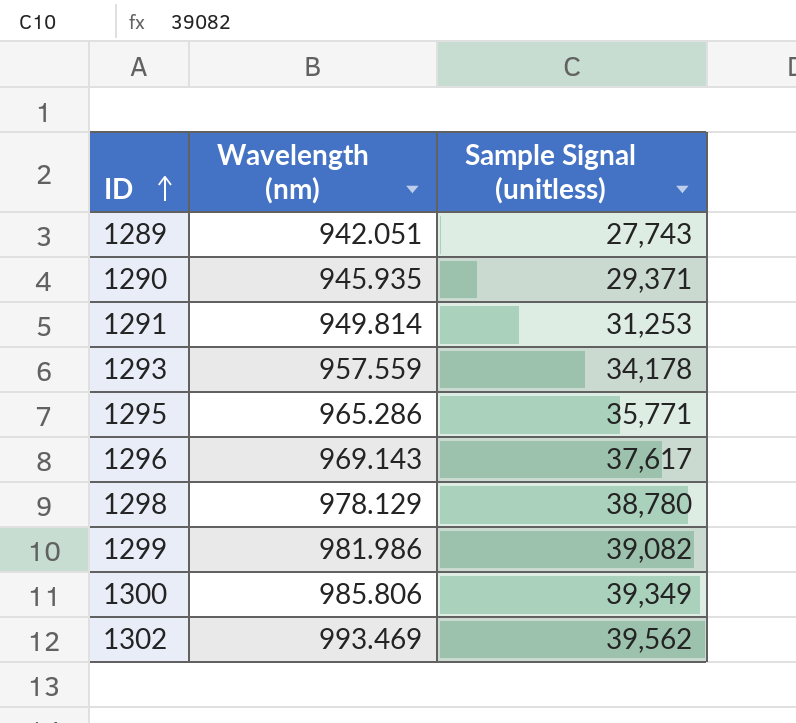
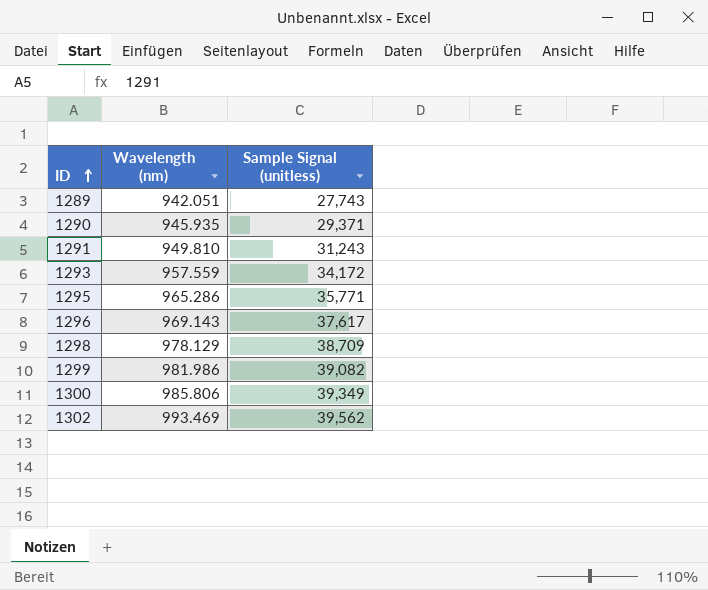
1291 | Wavelength (nm): 949.814 -> 949.810
1291 | Sample Signal (unitless): 31,253 -> 31,243
1293 | Sample Signal (unitless): 34,178 -> 34,172
1298 | Sample Signal (unitless): 38,780 -> 38,709

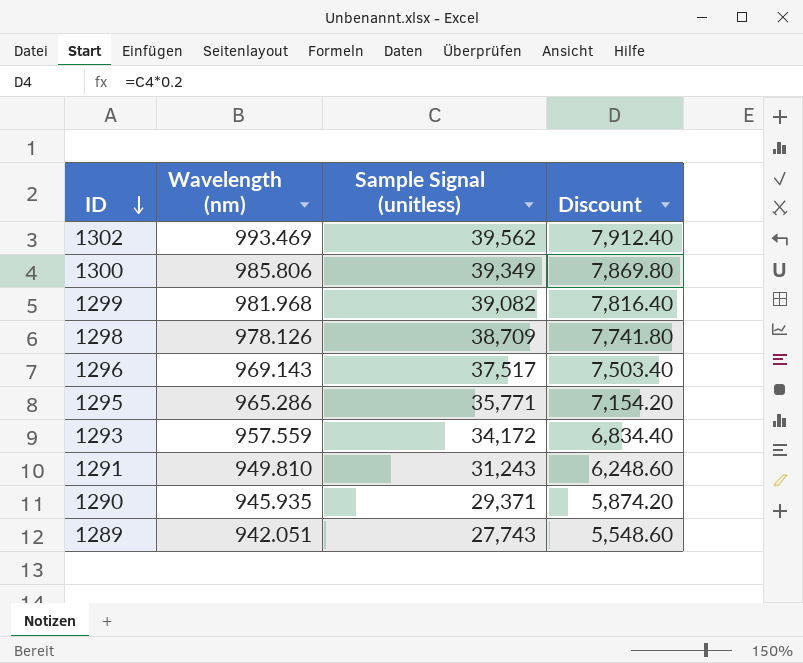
row order: ID ascending -> ID descending
column Discount | formula: none -> [Sample Signal (unitless)] * 0.2
1299 | Wavelength (nm): 981.986 -> 981.968
1298 | Wavelength (nm): 978.129 -> 978.126
1296 | Sample Signal (unitless): 37,617 -> 37,517

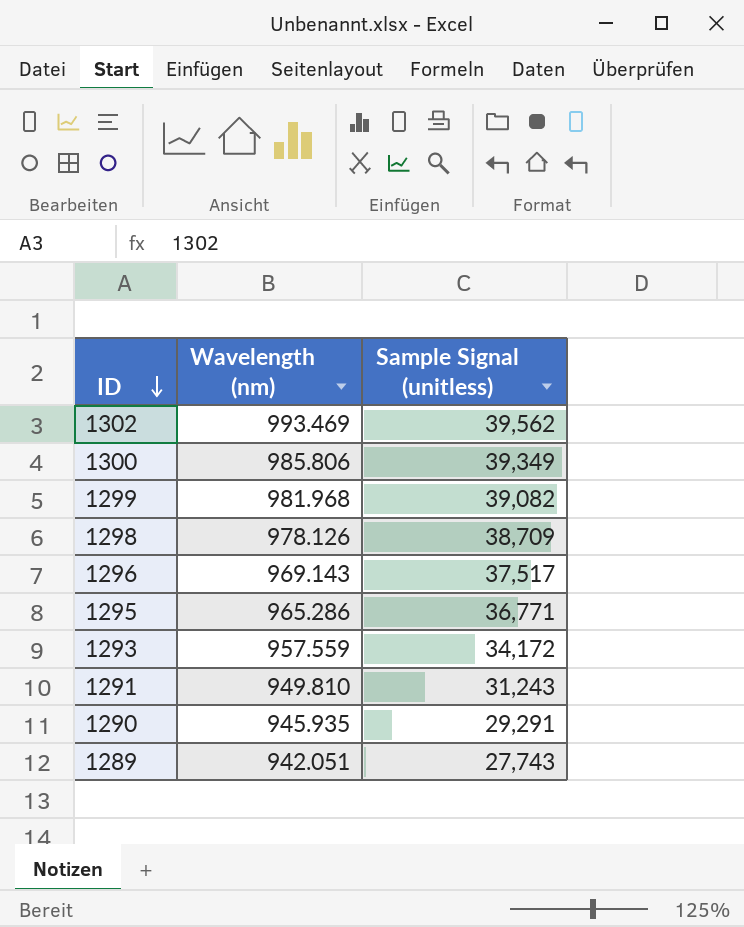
column Discount | formula: [Sample Signal (unitless)] * 0.2 -> none
1295 | Sample Signal (unitless): 35,771 -> 36,771
1290 | Sample Signal (unitless): 29,371 -> 29,291

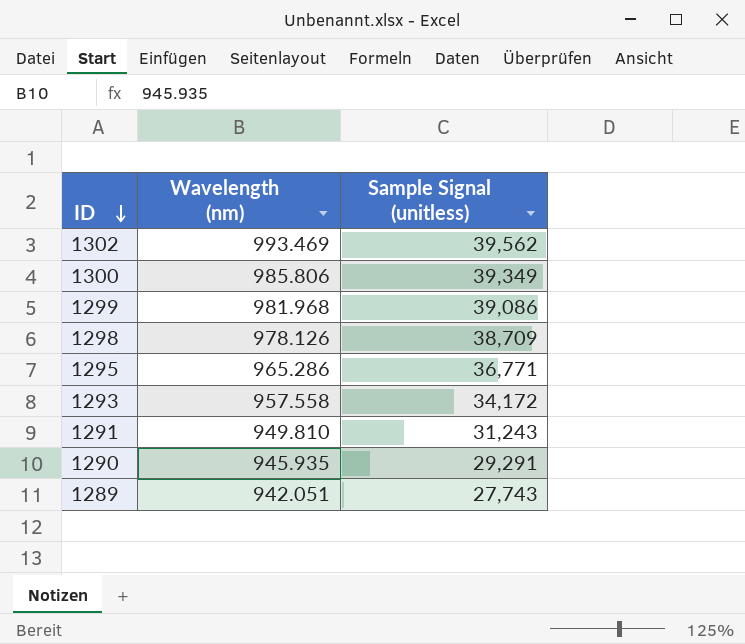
row 1296: 969.143 | 37,517 -> none
1299 | Sample Signal (unitless): 39,082 -> 39,086
1293 | Wavelength (nm): 957.559 -> 957.558

